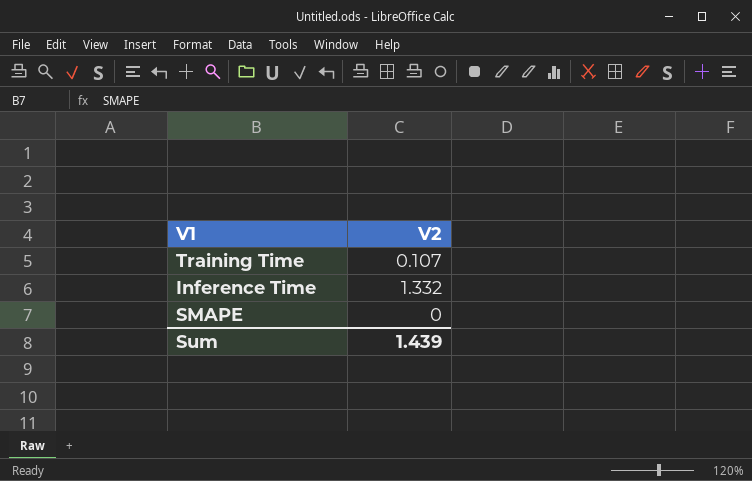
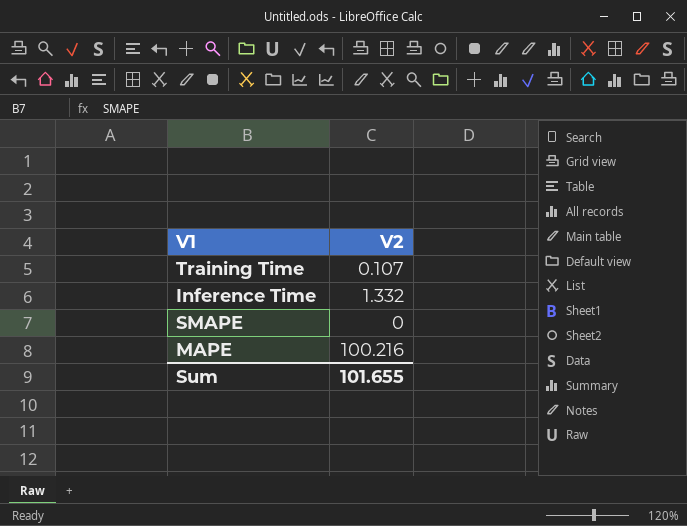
row MAPE: none -> 100.216
Sum | V2: 1.439 -> 101.655

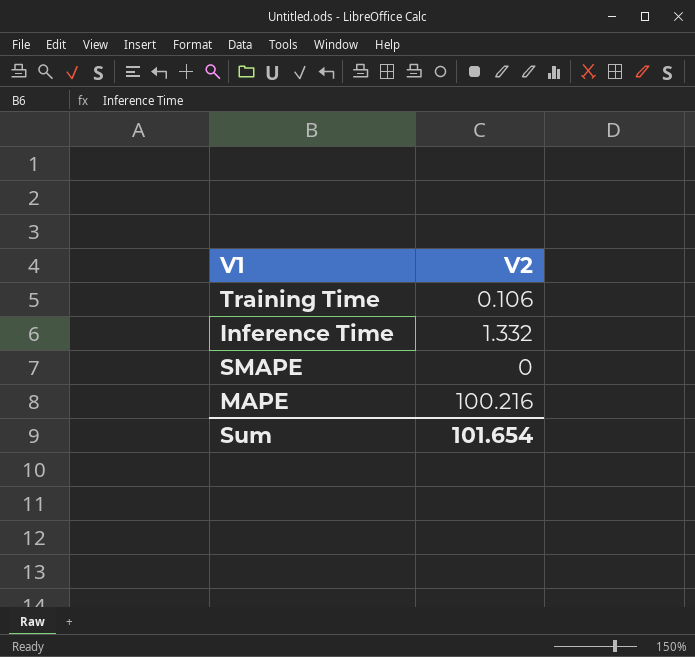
Training Time | V2: 0.107 -> 0.106
Sum | V2: 101.655 -> 101.654

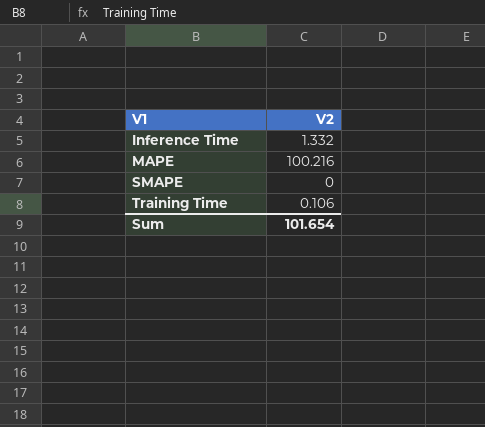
row order: none -> V1 ascending

